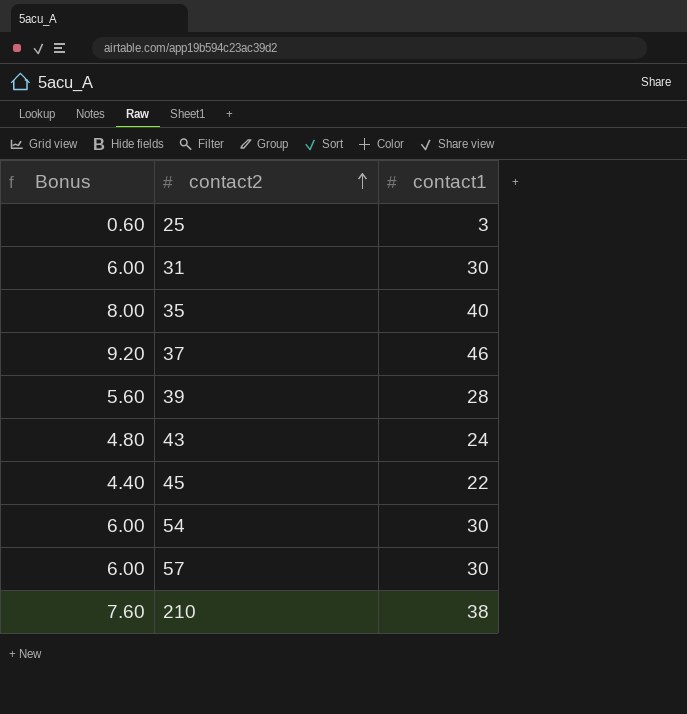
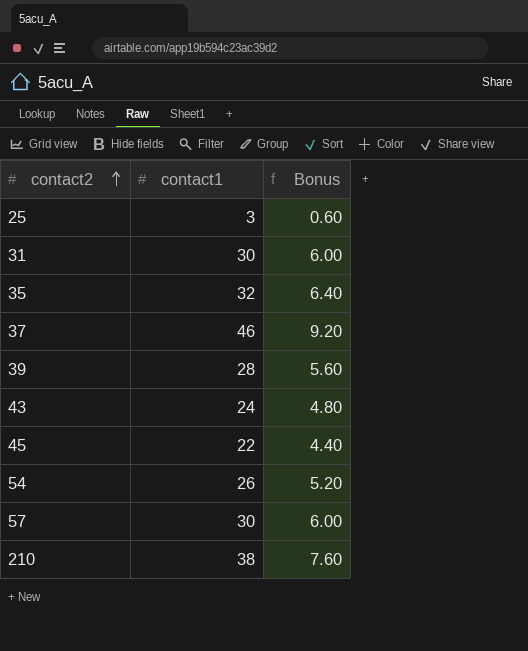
column Bonus | position: 1 -> 3
35 | contact1: 40 -> 32
35 | Bonus: 8.00 -> 6.40
54 | contact1: 30 -> 26
54 | Bonus: 6.00 -> 5.20

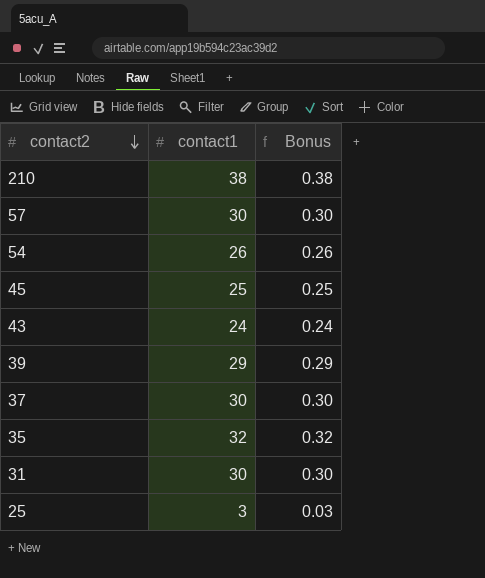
row order: contact2 ascending -> contact2 descending
column Bonus | formula: [contact1] * 0.2 -> [contact1] * 0.01
45 | contact1: 22 -> 25
39 | contact1: 28 -> 29
37 | contact1: 46 -> 30

